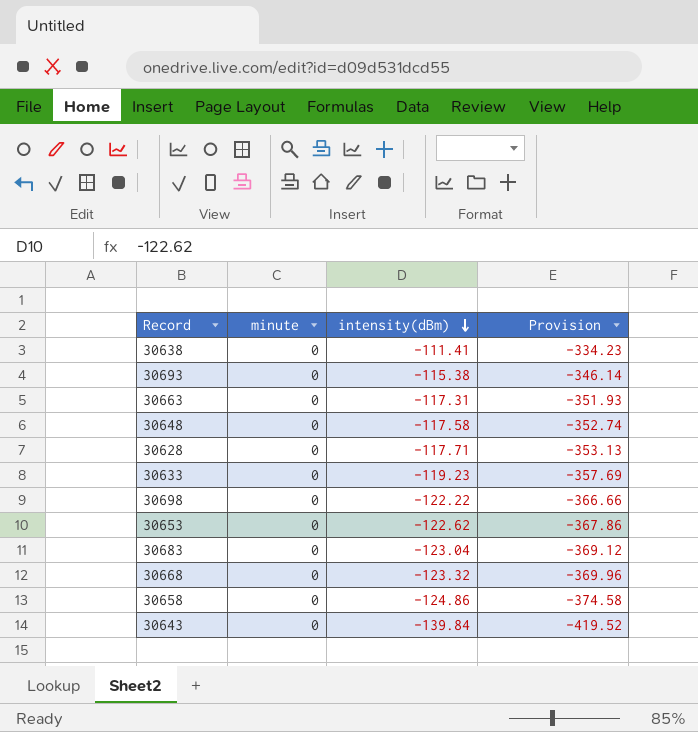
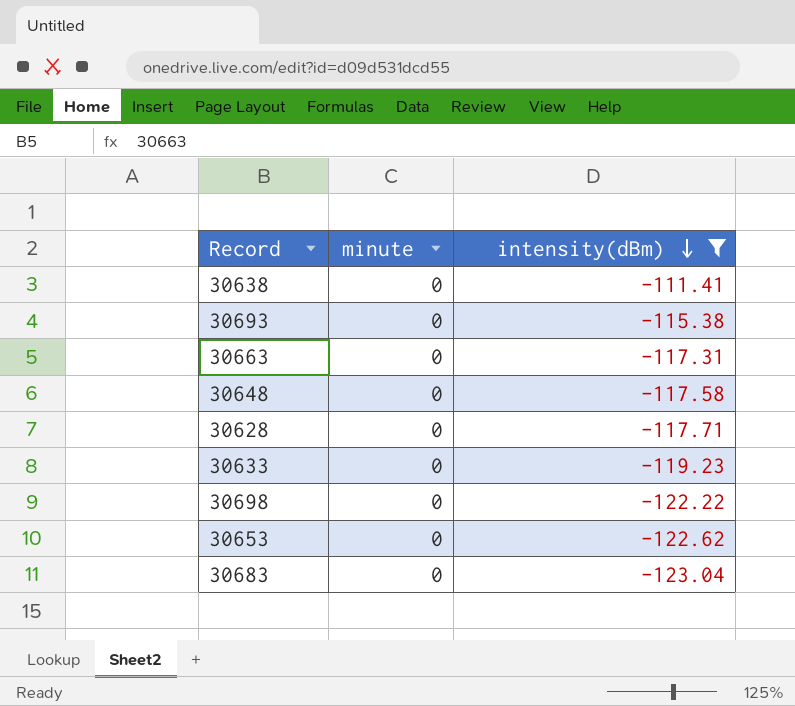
filter: none -> intensity(dBm) >= -123.04
column Provision | formula: [intensity(dBm)] * 3 -> none

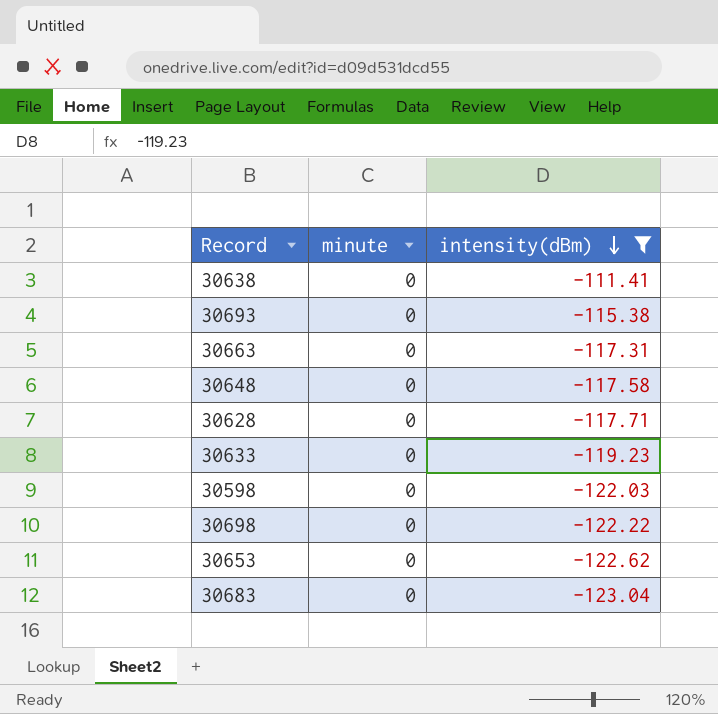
row 30598: none -> 0 | -122.03

